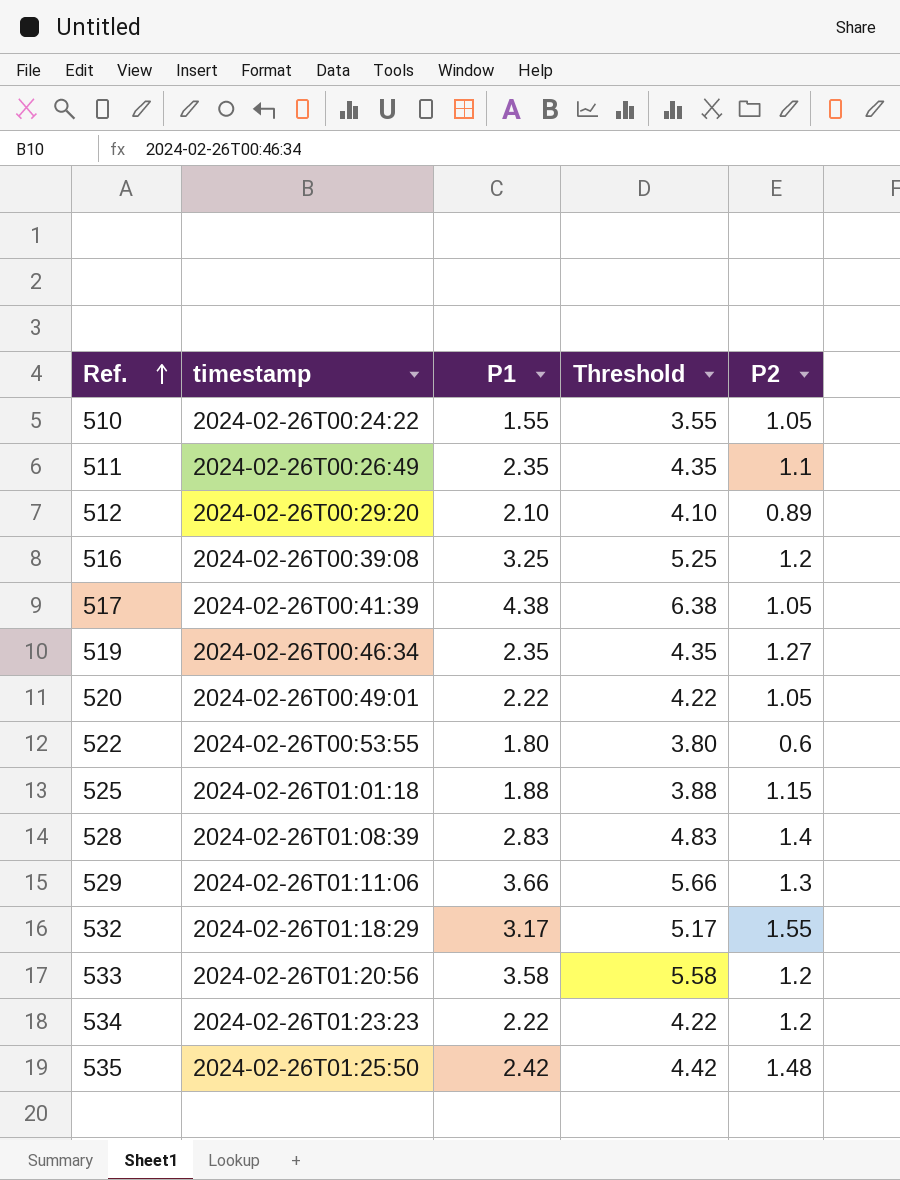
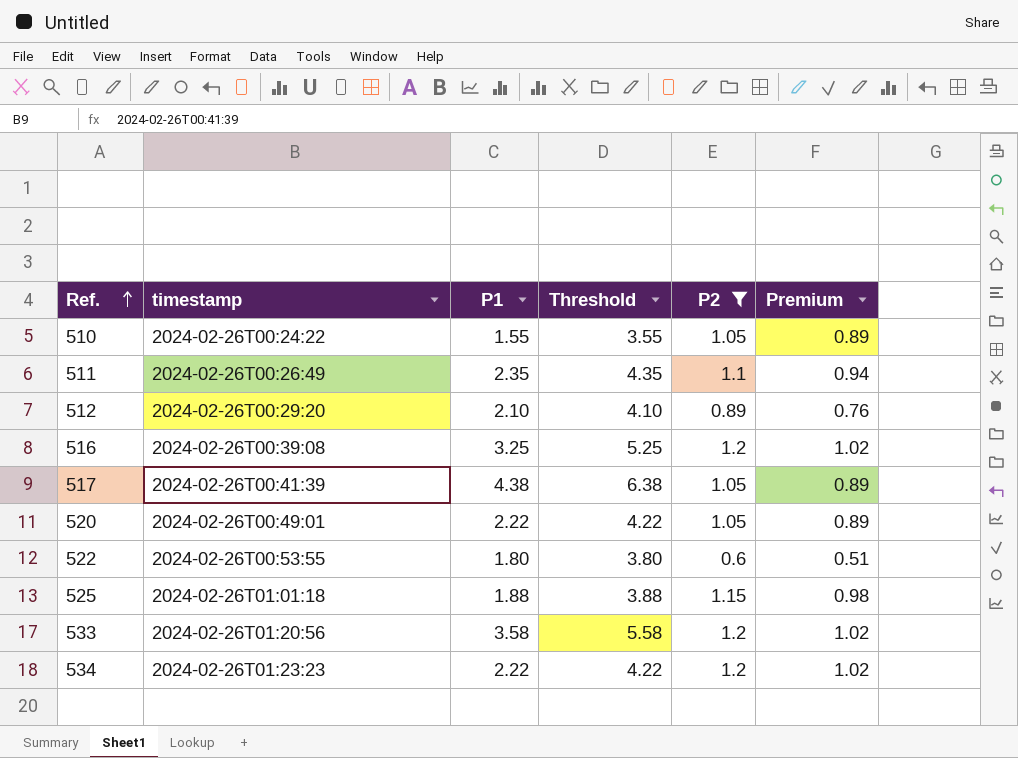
filter: none -> P2 <= 1.2
column Premium | formula: none -> [P2] * 0.85

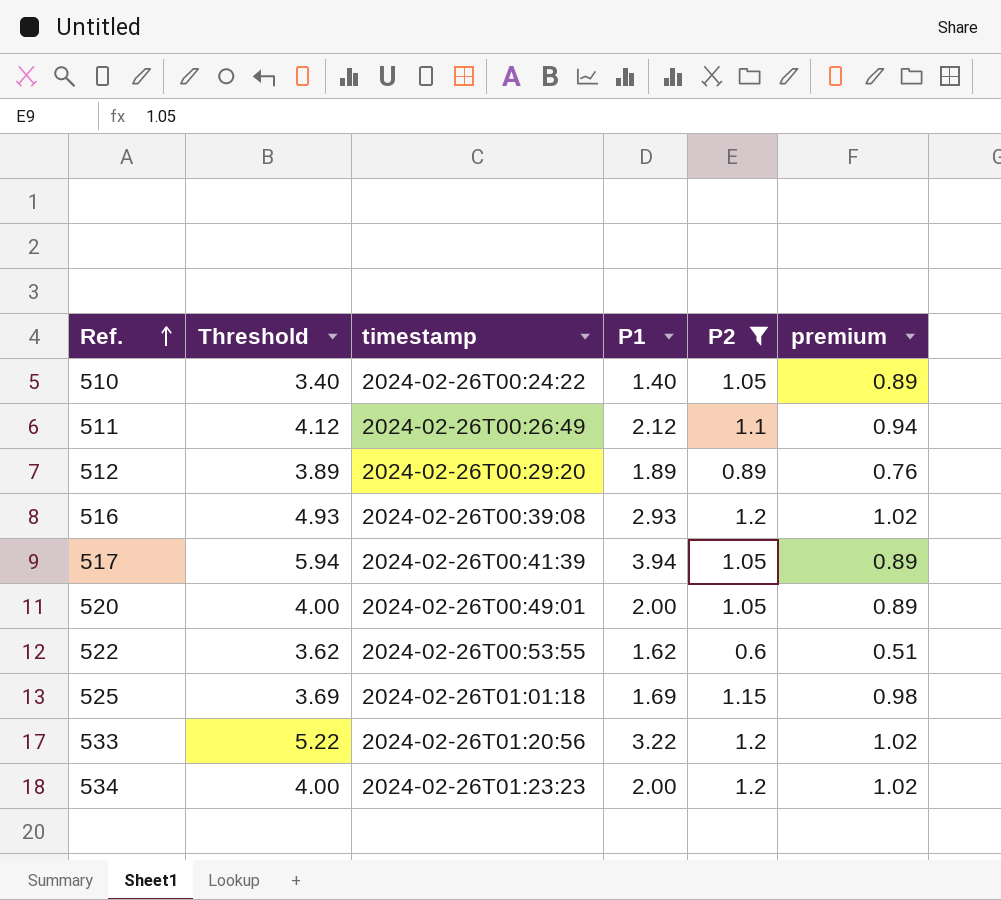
column Threshold | position: 4 -> 2
column name: Premium -> premium
510 | Threshold: 3.55 -> 3.40
510 | P1: 1.55 -> 1.40
511 | Threshold: 4.35 -> 4.12
511 | P1: 2.35 -> 2.12
512 | Threshold: 4.10 -> 3.89
512 | P1: 2.10 -> 1.89
516 | Threshold: 5.25 -> 4.93
516 | P1: 3.25 -> 2.93
517 | Threshold: 6.38 -> 5.94
517 | P1: 4.38 -> 3.94
520 | Threshold: 4.22 -> 4.00
520 | P1: 2.22 -> 2.00
522 | Threshold: 3.80 -> 3.62
522 | P1: 1.80 -> 1.62
525 | Threshold: 3.88 -> 3.69
525 | P1: 1.88 -> 1.69
533 | Threshold: 5.58 -> 5.22
533 | P1: 3.58 -> 3.22
534 | Threshold: 4.22 -> 4.00
534 | P1: 2.22 -> 2.00

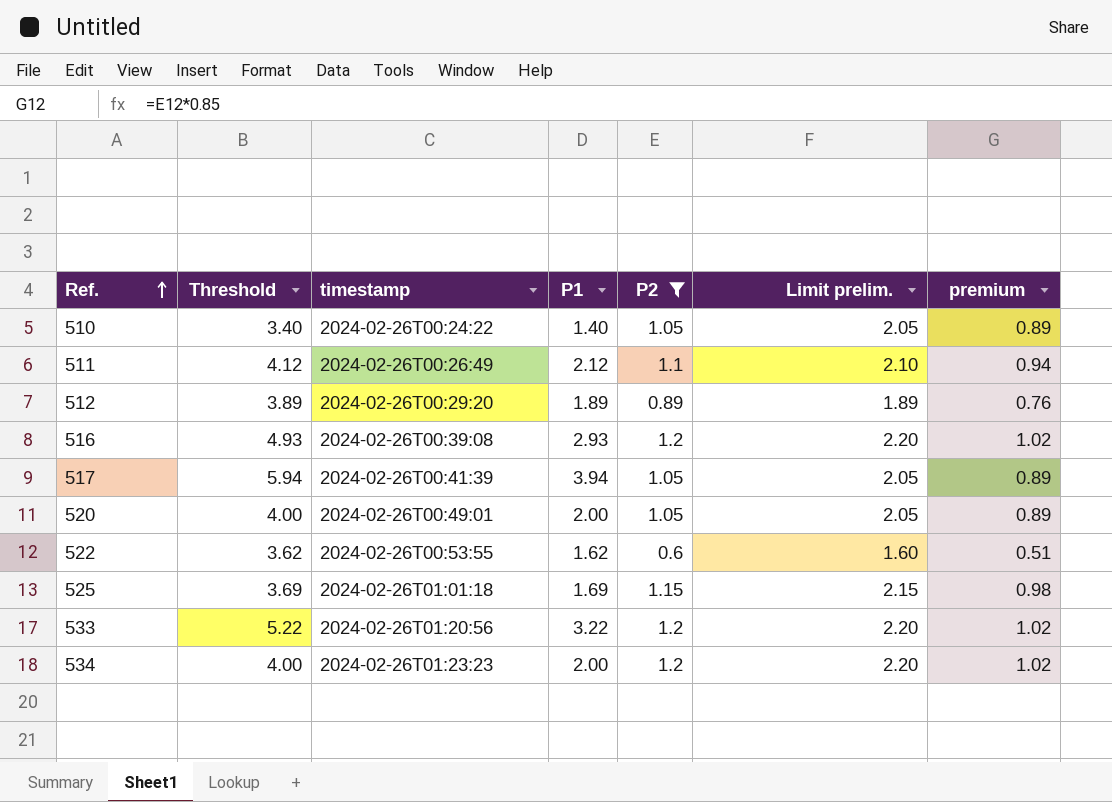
column Limit prelim. | formula: none -> [P2] + 1

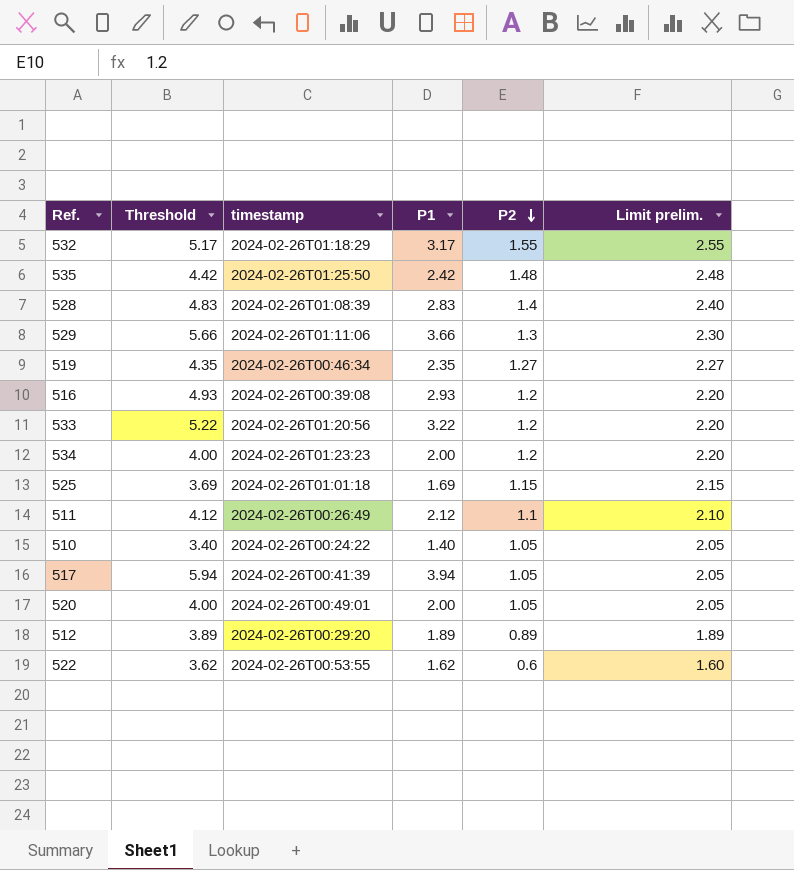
filter: P2 <= 1.2 -> none
row order: Ref. ascending -> P2 descending
column premium | formula: [P2] * 0.85 -> none

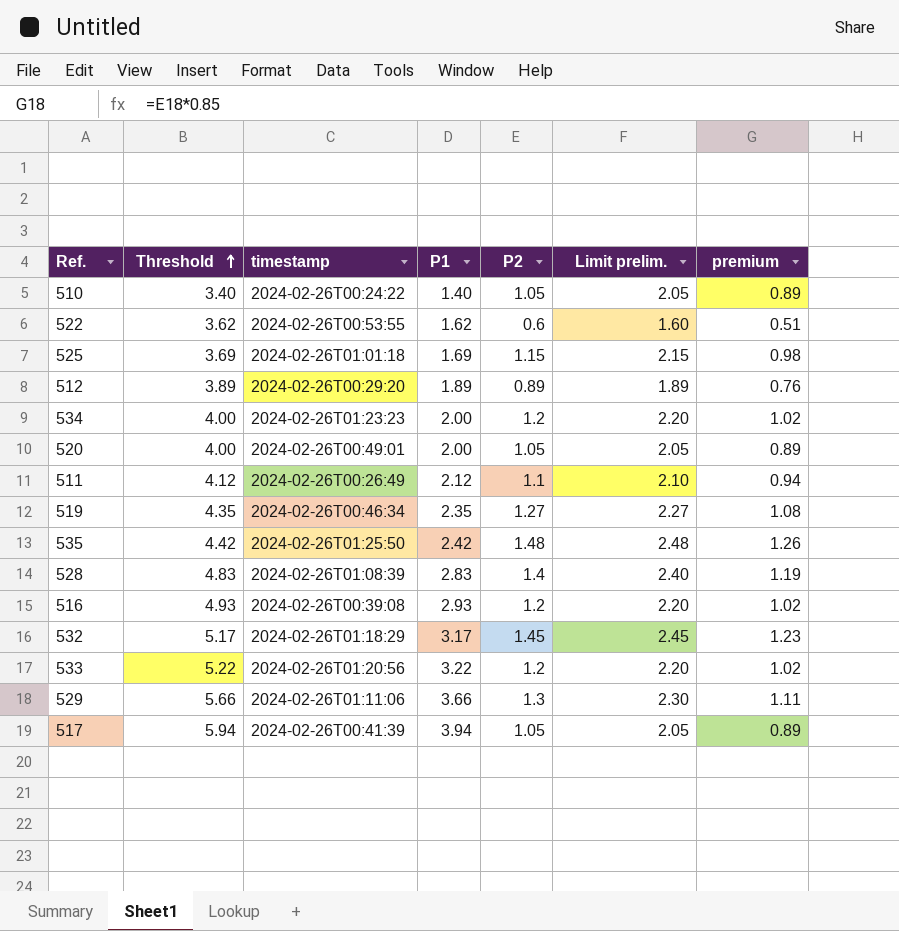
row order: P2 descending -> Threshold ascending
column premium | formula: none -> [P2] * 0.85
532 | P2: 1.55 -> 1.45
532 | Limit prelim.: 2.55 -> 2.45

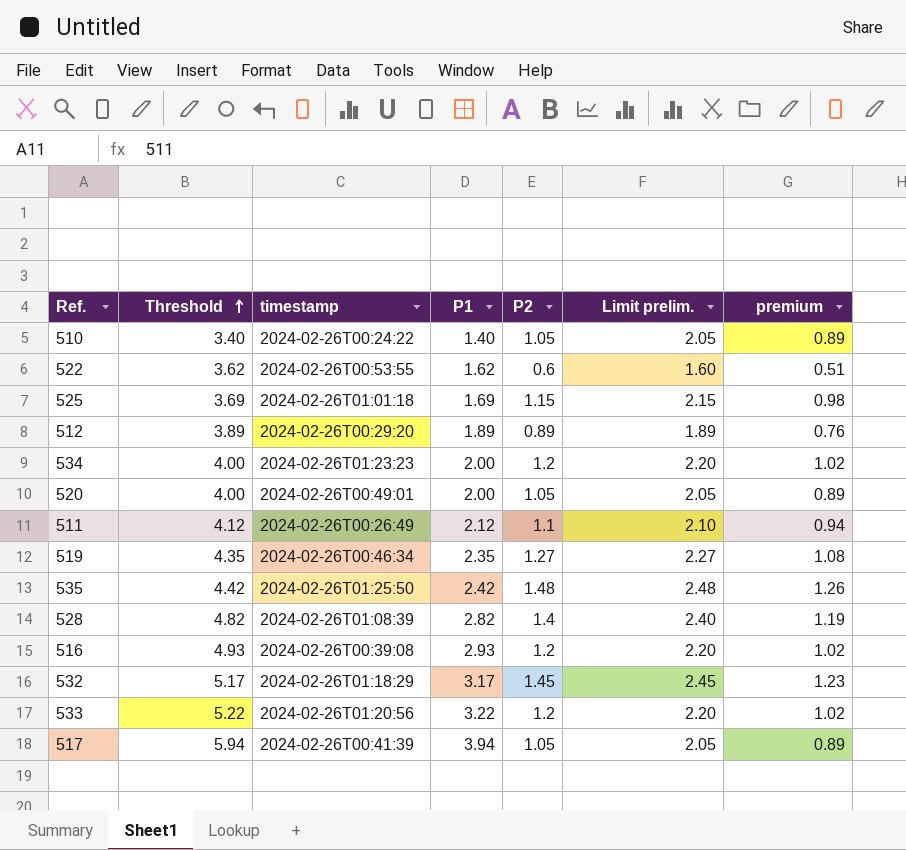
row 529: 5.66 | 2024-02-26T01:11:06 | 3.66 | 1.3 | 2.30 | 1.11 -> none
528 | Threshold: 4.83 -> 4.82
528 | P1: 2.83 -> 2.82

